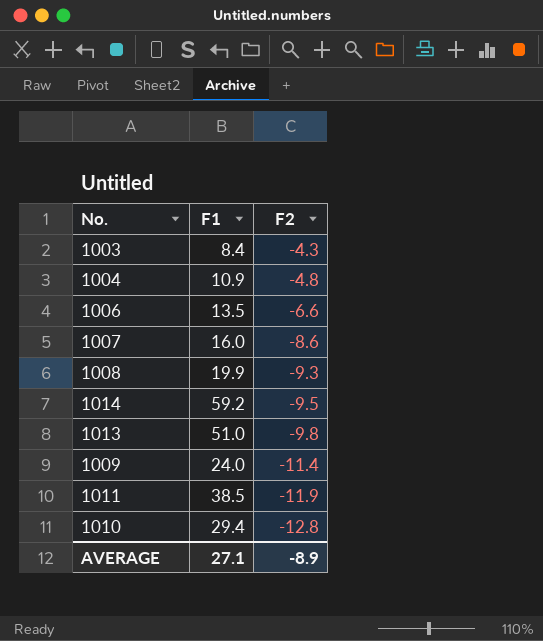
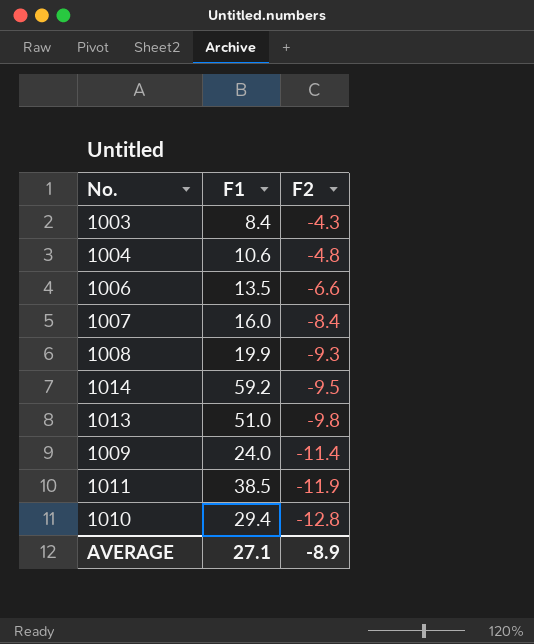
1004 | F1: 10.9 -> 10.6
1007 | F2: -8.6 -> -8.4

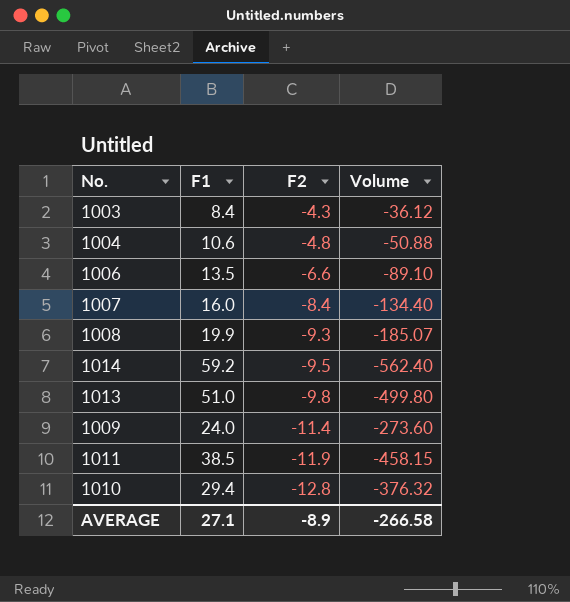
column Volume | formula: none -> [F1] * [F2]

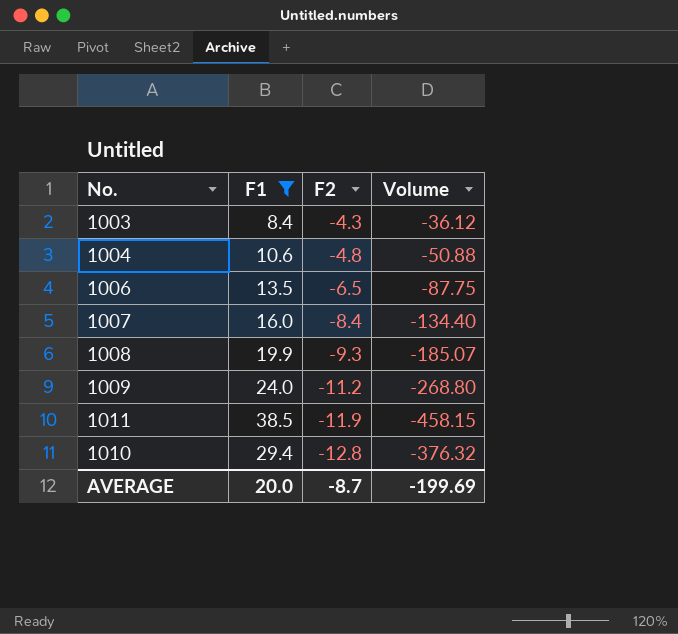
filter: none -> F1 <= 38.5
1006 | F2: -6.6 -> -6.5
1006 | Volume: -89.10 -> -87.75
1009 | F2: -11.4 -> -11.2
1009 | Volume: -273.60 -> -268.80
AVERAGE | F1: 27.1 -> 20.0
AVERAGE | F2: -8.9 -> -8.7
AVERAGE | Volume: -266.58 -> -199.69

